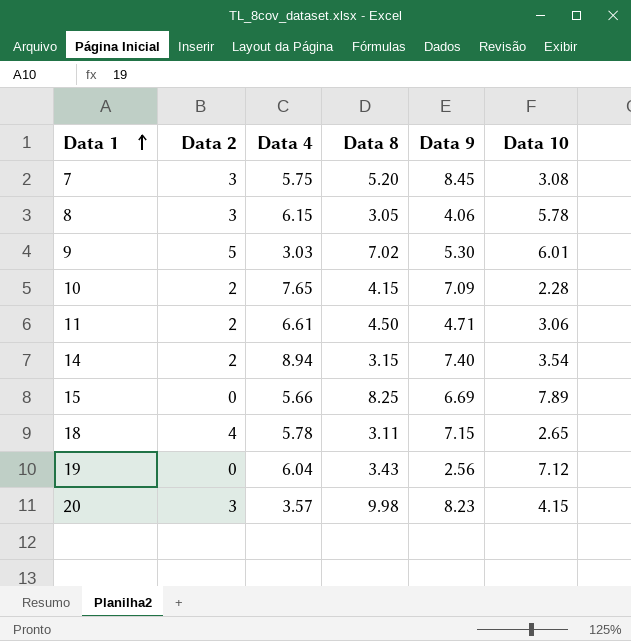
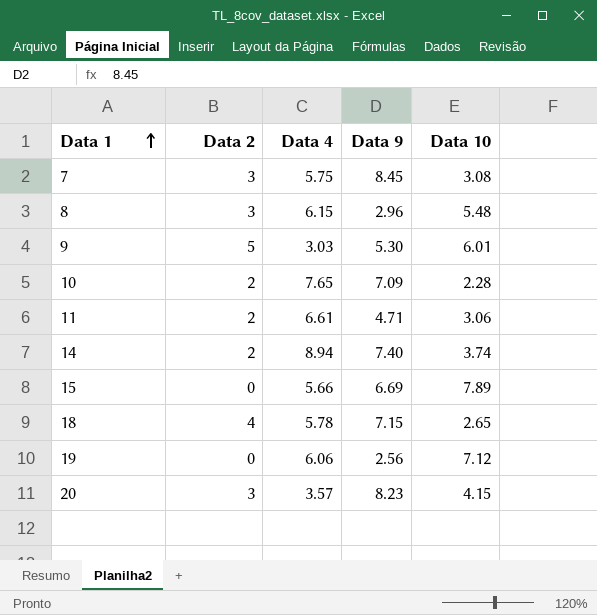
column Data 8 | position: 4 -> none
8 | Data 9: 4.06 -> 2.96
8 | Data 10: 5.78 -> 5.48
14 | Data 10: 3.54 -> 3.74
19 | Data 4: 6.04 -> 6.06

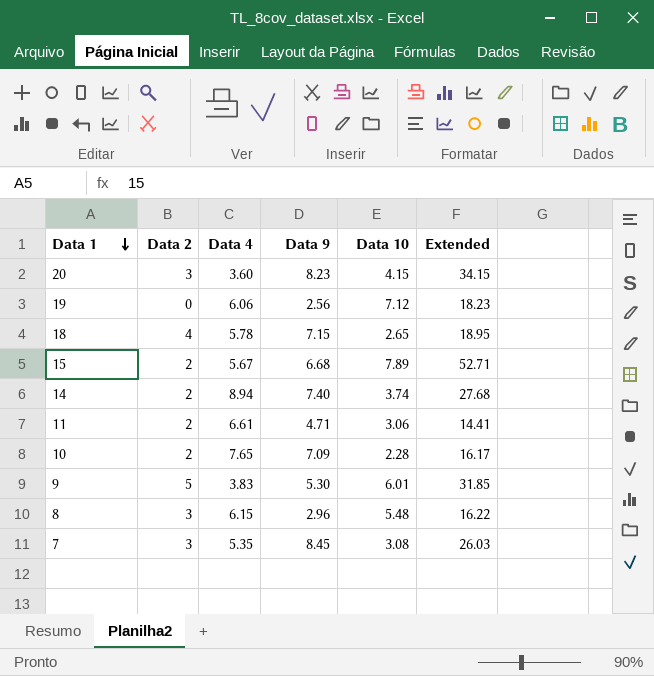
row order: Data 1 ascending -> Data 1 descending
column Extended | formula: none -> [Data 9] * [Data 10]
20 | Data 4: 3.57 -> 3.60
15 | Data 2: 0 -> 2
15 | Data 4: 5.66 -> 5.67
15 | Data 9: 6.69 -> 6.68
9 | Data 4: 3.03 -> 3.83
7 | Data 4: 5.75 -> 5.35

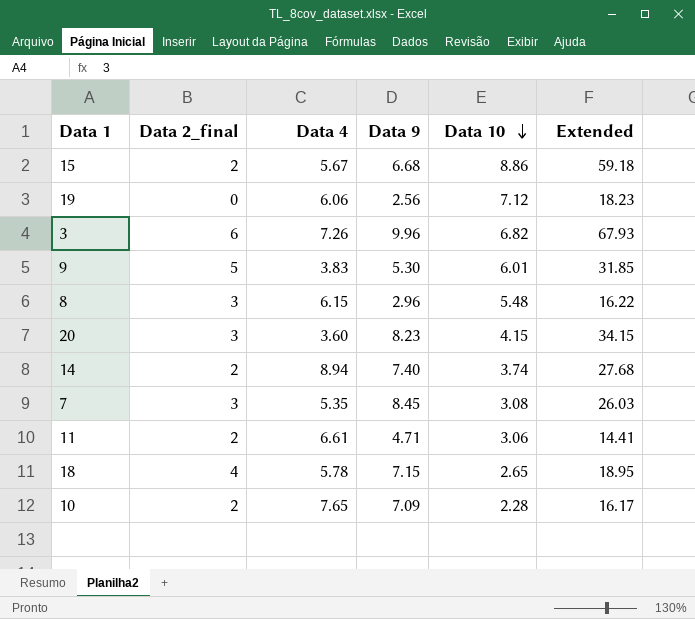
row order: Data 1 descending -> Data 10 descending
column name: Data 2 -> Data 2_final
15 | Data 10: 7.89 -> 8.86
15 | Extended: 52.71 -> 59.18
row 3: none -> 6 | 7.26 | 9.96 | 6.82 | 67.93

